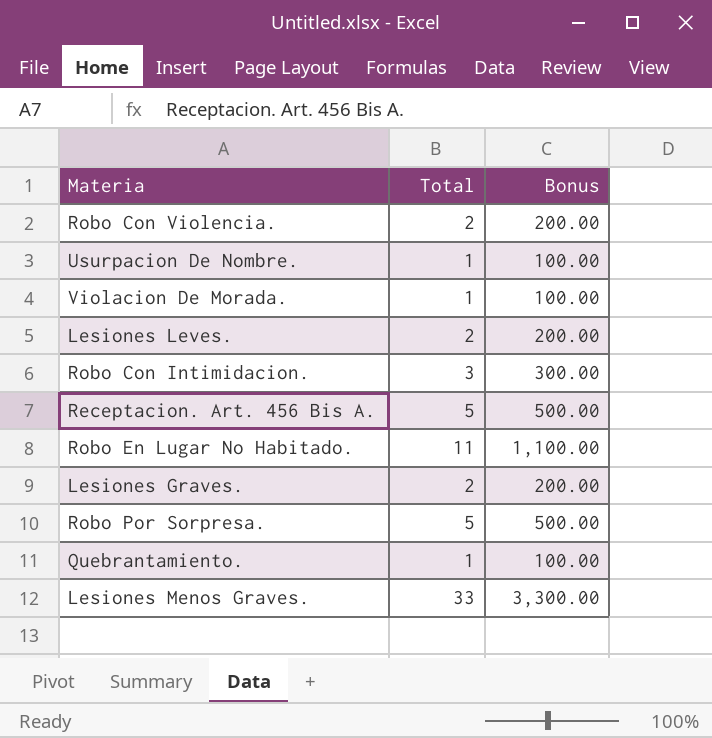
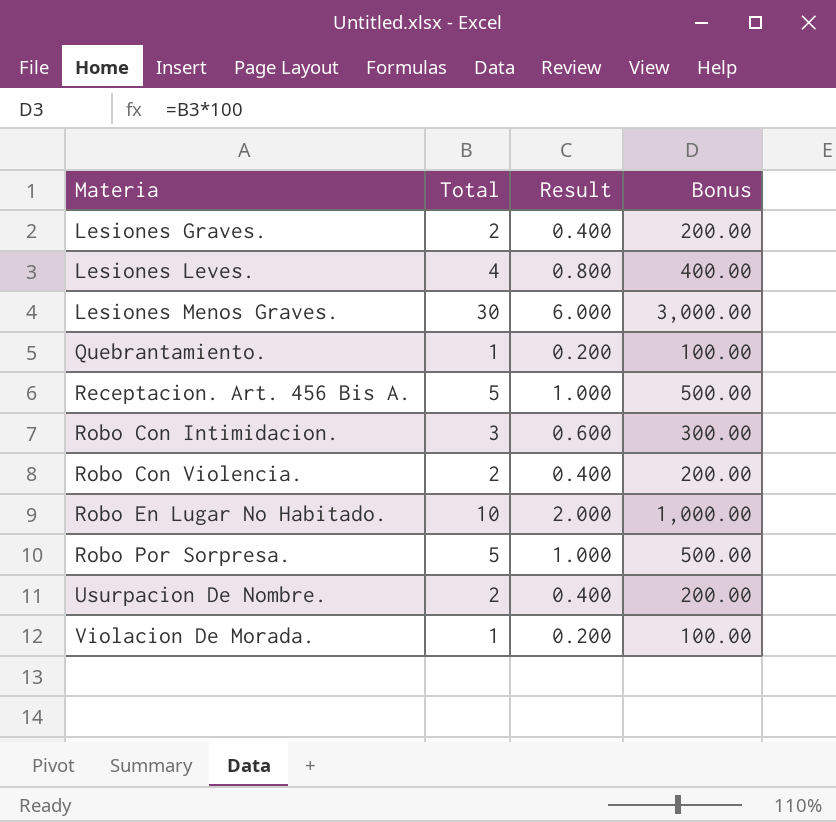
row order: none -> Materia ascending
column Result | formula: none -> [Total] * 0.2
Lesiones Leves. | Total: 2 -> 4
Lesiones Leves. | Bonus: 200.00 -> 400.00
Lesiones Menos Graves. | Total: 33 -> 30
Lesiones Menos Graves. | Bonus: 3,300.00 -> 3,000.00
Robo En Lugar No Habitado. | Total: 11 -> 10
Robo En Lugar No Habitado. | Bonus: 1,100.00 -> 1,000.00
Usurpacion De Nombre. | Total: 1 -> 2
Usurpacion De Nombre. | Bonus: 100.00 -> 200.00

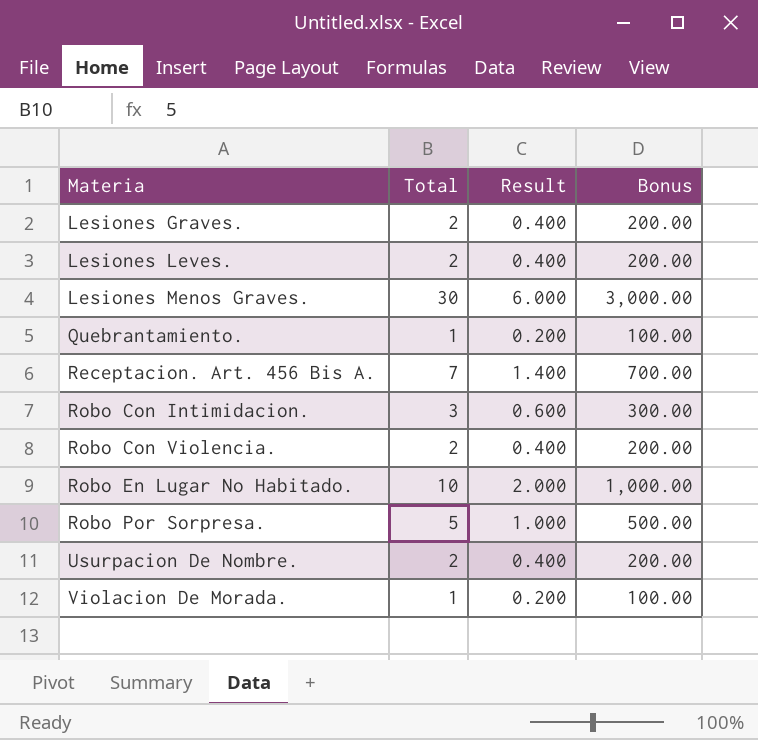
Lesiones Leves. | Total: 4 -> 2
Lesiones Leves. | Result: 0.800 -> 0.400
Lesiones Leves. | Bonus: 400.00 -> 200.00
Receptacion. Art. 456 Bis A. | Total: 5 -> 7
Receptacion. Art. 456 Bis A. | Result: 1.000 -> 1.400
Receptacion. Art. 456 Bis A. | Bonus: 500.00 -> 700.00

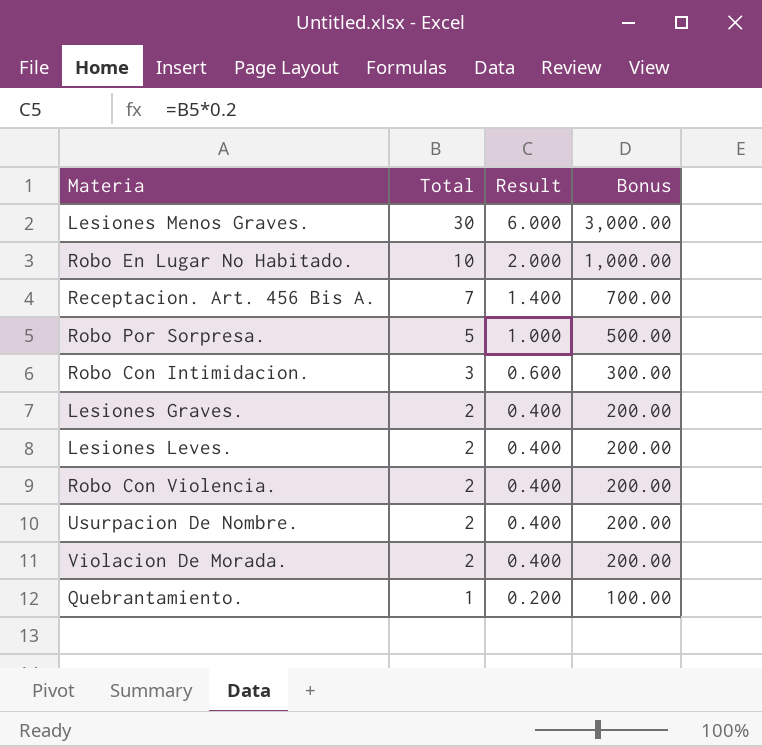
row order: Materia ascending -> Total descending
Violacion De Morada. | Total: 1 -> 2
Violacion De Morada. | Result: 0.200 -> 0.400
Violacion De Morada. | Bonus: 100.00 -> 200.00

